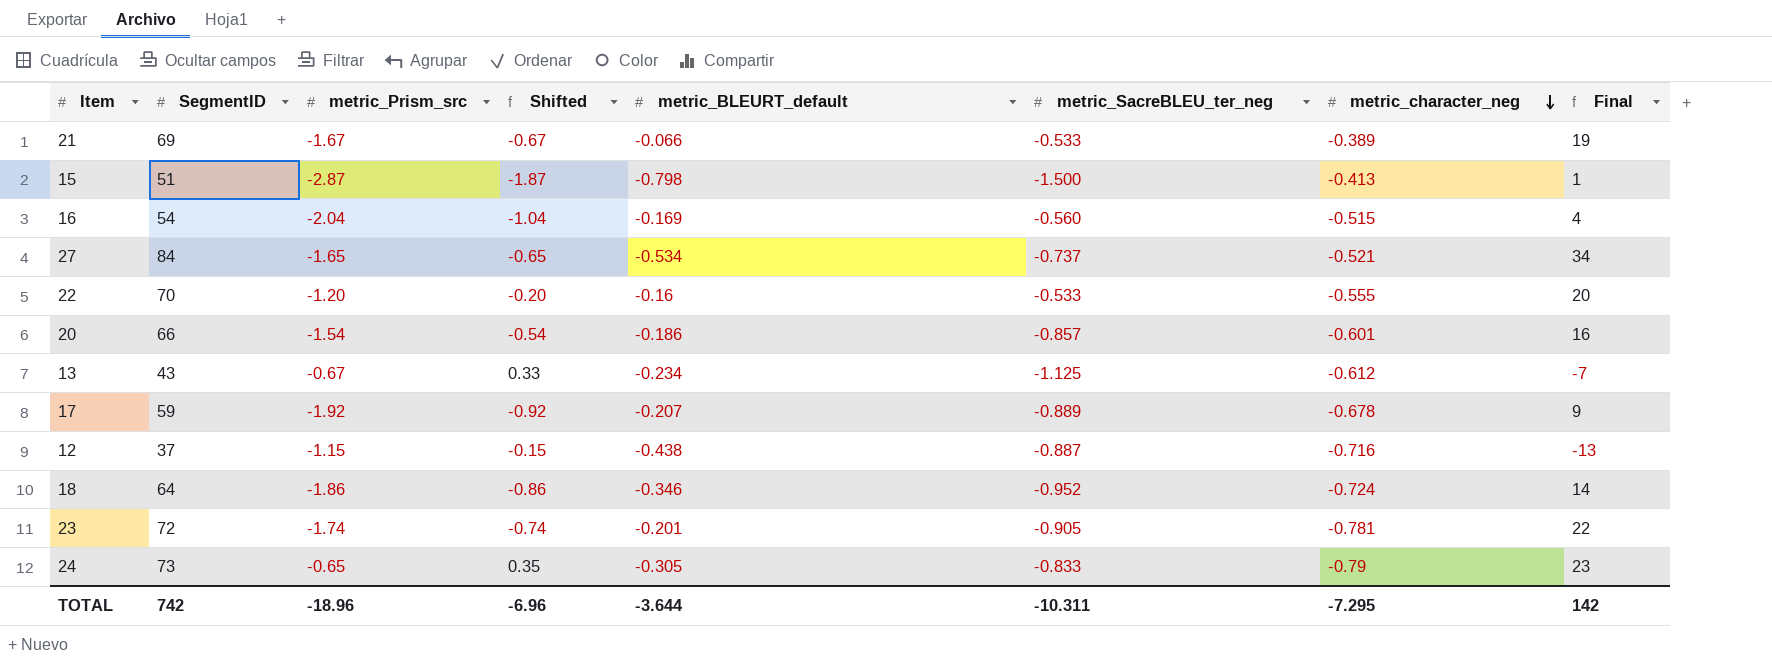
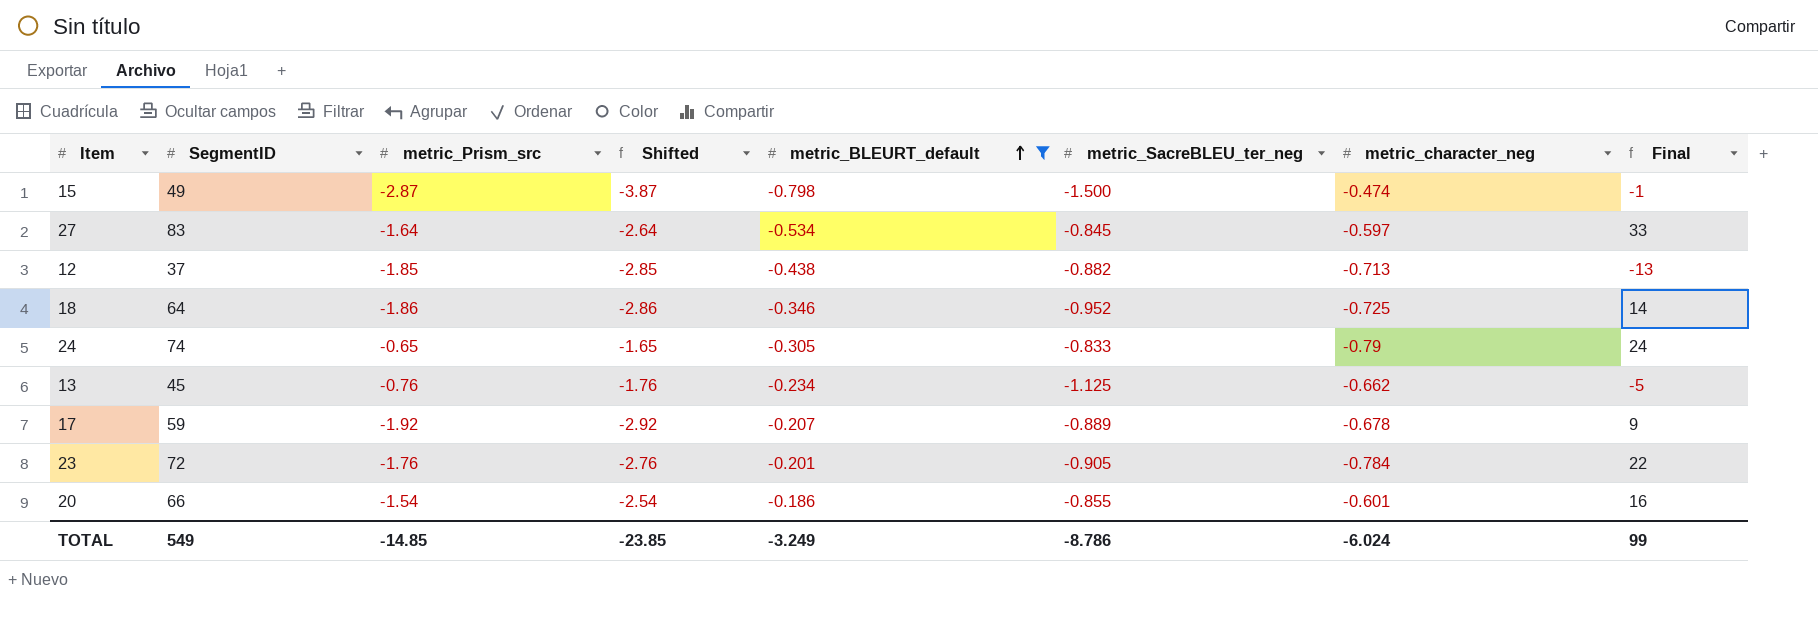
filter: none -> metric_BLEURT_default <= -0.186
row order: metric_character_neg descending -> metric_BLEURT_default ascending
column Shifted | formula: [metric_Prism_src] + 1 -> [metric_Prism_src] - 1
15 | SegmentID: 51 -> 49
15 | metric_character_neg: -0.413 -> -0.474
15 | Final: 1 -> -1
27 | SegmentID: 84 -> 83
27 | metric_Prism_src: -1.65 -> -1.64
27 | metric_SacreBLEU_ter_neg: -0.737 -> -0.845
27 | metric_character_neg: -0.521 -> -0.597
27 | Final: 34 -> 33
12 | metric_Prism_src: -1.15 -> -1.85
12 | metric_SacreBLEU_ter_neg: -0.887 -> -0.882
12 | metric_character_neg: -0.716 -> -0.713
18 | metric_character_neg: -0.724 -> -0.725
24 | SegmentID: 73 -> 74
24 | Final: 23 -> 24
13 | SegmentID: 43 -> 45
13 | metric_Prism_src: -0.67 -> -0.76
13 | metric_character_neg: -0.612 -> -0.662
13 | Final: -7 -> -5
23 | metric_Prism_src: -1.74 -> -1.76
23 | metric_character_neg: -0.781 -> -0.784
20 | metric_SacreBLEU_ter_neg: -0.857 -> -0.855
TOTAL | SegmentID: 742 -> 549
TOTAL | metric_Prism_src: -18.96 -> -14.85
TOTAL | Shifted: -6.96 -> -23.85
TOTAL | metric_BLEURT_default: -3.644 -> -3.249
TOTAL | metric_SacreBLEU_ter_neg: -10.311 -> -8.786
TOTAL | metric_character_neg: -7.295 -> -6.024
TOTAL | Final: 142 -> 99

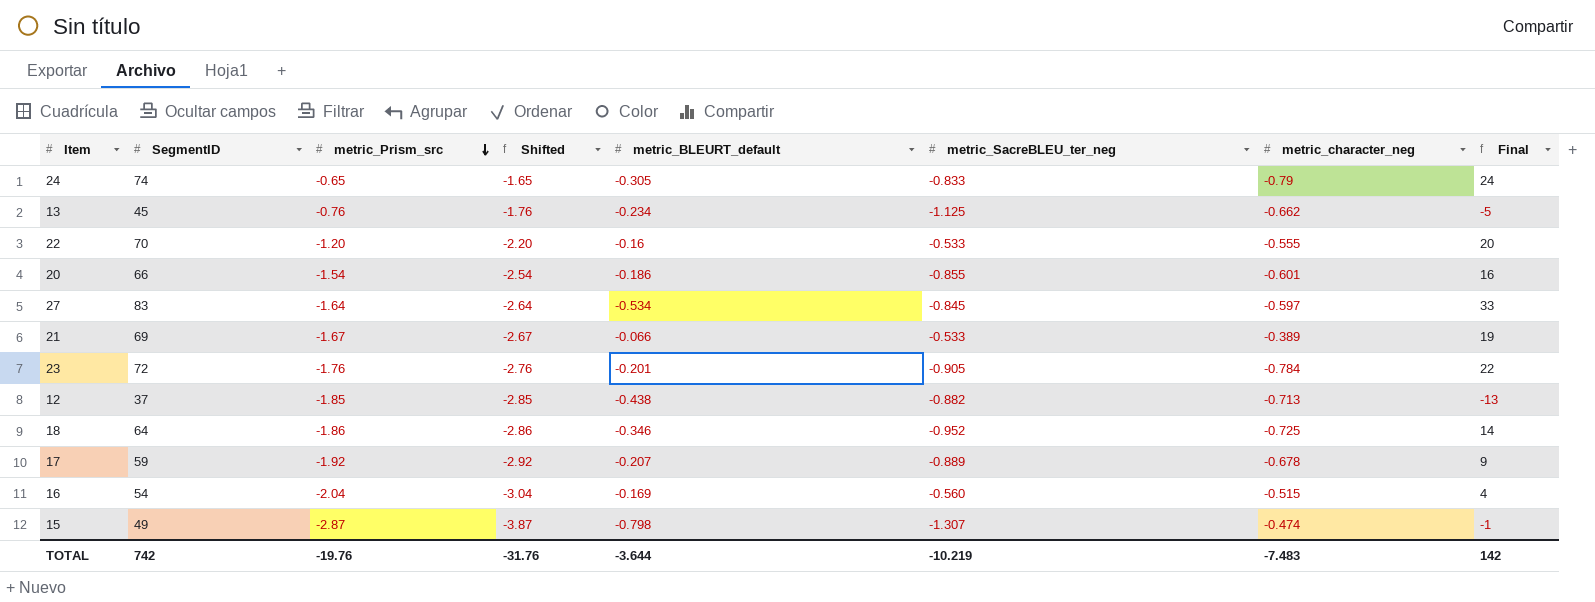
filter: metric_BLEURT_default <= -0.186 -> none
row order: metric_BLEURT_default ascending -> metric_Prism_src descending
15 | metric_SacreBLEU_ter_neg: -1.500 -> -1.307
TOTAL | SegmentID: 549 -> 742
TOTAL | metric_Prism_src: -14.85 -> -19.76
TOTAL | Shifted: -23.85 -> -31.76
TOTAL | metric_BLEURT_default: -3.249 -> -3.644
TOTAL | metric_SacreBLEU_ter_neg: -8.786 -> -10.219
TOTAL | metric_character_neg: -6.024 -> -7.483
TOTAL | Final: 99 -> 142

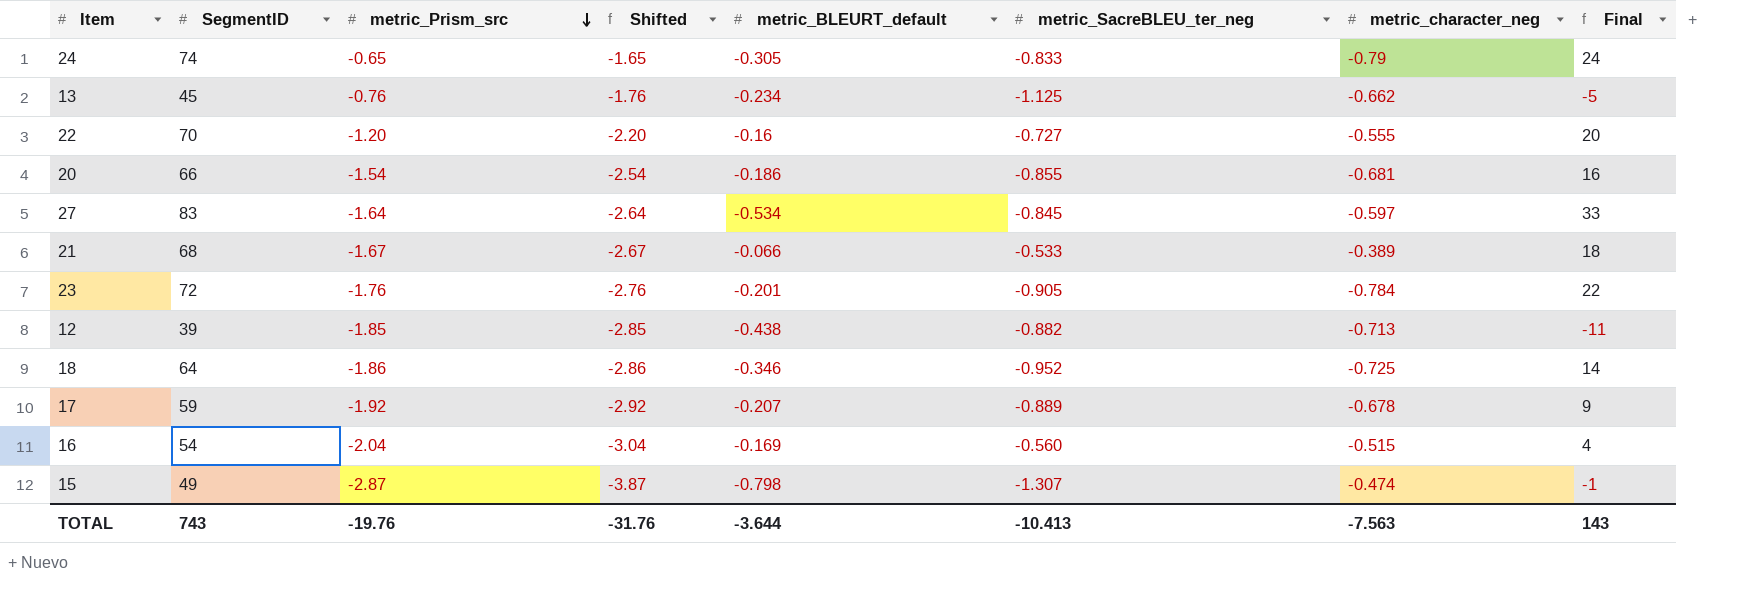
22 | metric_SacreBLEU_ter_neg: -0.533 -> -0.727
20 | metric_character_neg: -0.601 -> -0.681
21 | SegmentID: 69 -> 68
21 | Final: 19 -> 18
12 | SegmentID: 37 -> 39
12 | Final: -13 -> -11
TOTAL | SegmentID: 742 -> 743
TOTAL | metric_SacreBLEU_ter_neg: -10.219 -> -10.413
TOTAL | metric_character_neg: -7.483 -> -7.563
TOTAL | Final: 142 -> 143

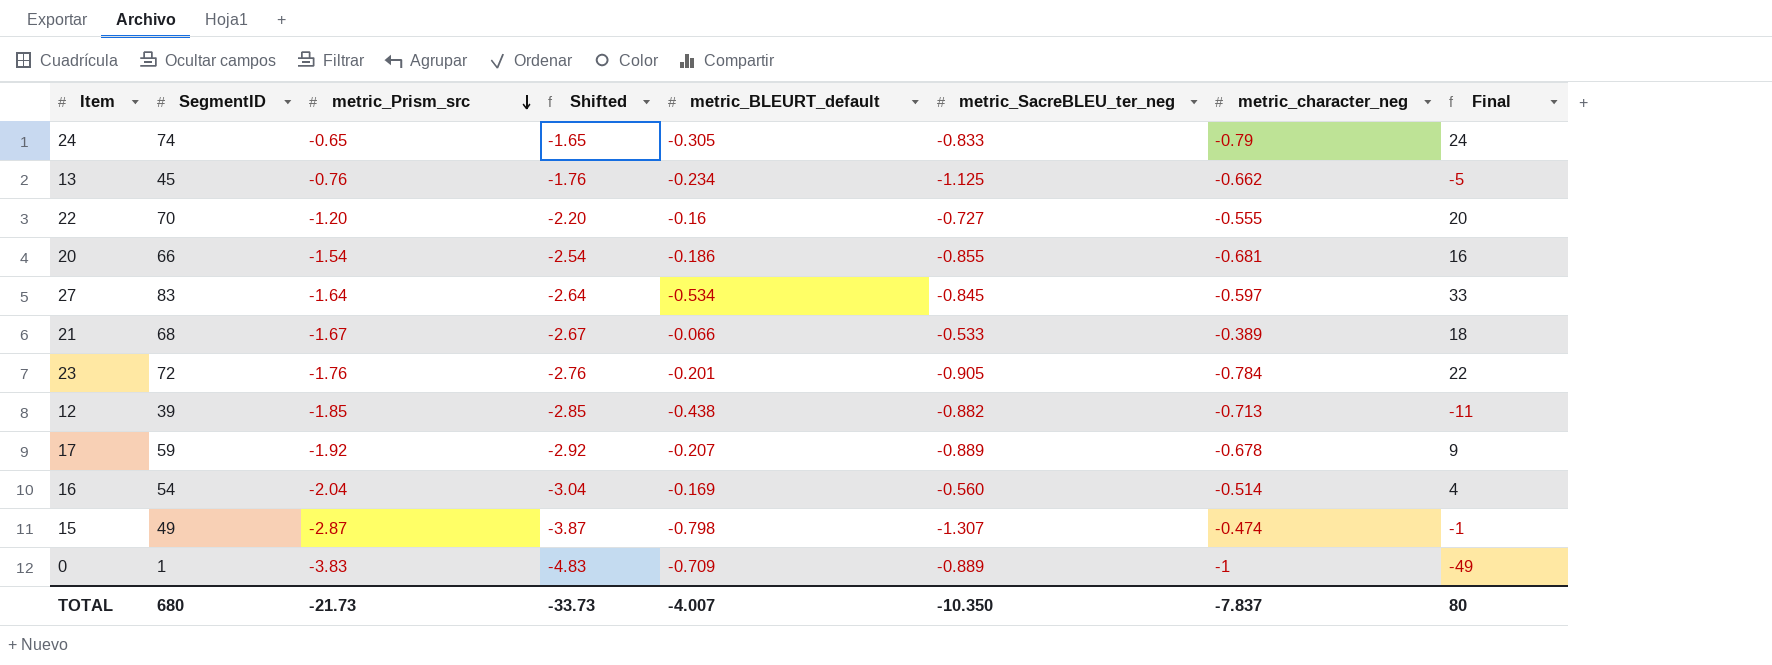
row 18: 64 | -1.86 | -2.86 | -0.346 | -0.952 | -0.725 | 14 -> none
16 | metric_character_neg: -0.515 -> -0.514
row 0: none -> 1 | -3.83 | -4.83 | -0.709 | -0.889 | -1 | -49
TOTAL | SegmentID: 743 -> 680
TOTAL | metric_Prism_src: -19.76 -> -21.73
TOTAL | Shifted: -31.76 -> -33.73
TOTAL | metric_BLEURT_default: -3.644 -> -4.007
TOTAL | metric_SacreBLEU_ter_neg: -10.413 -> -10.350
TOTAL | metric_character_neg: -7.563 -> -7.837
TOTAL | Final: 143 -> 80

